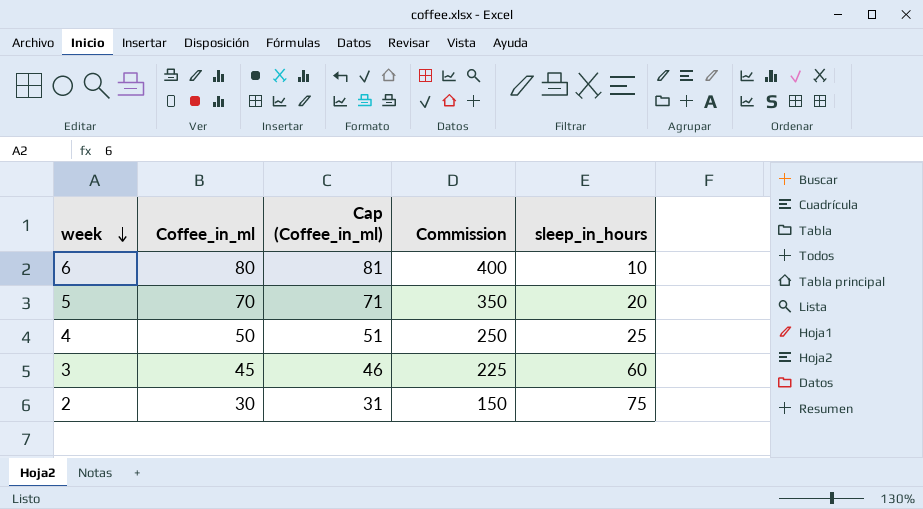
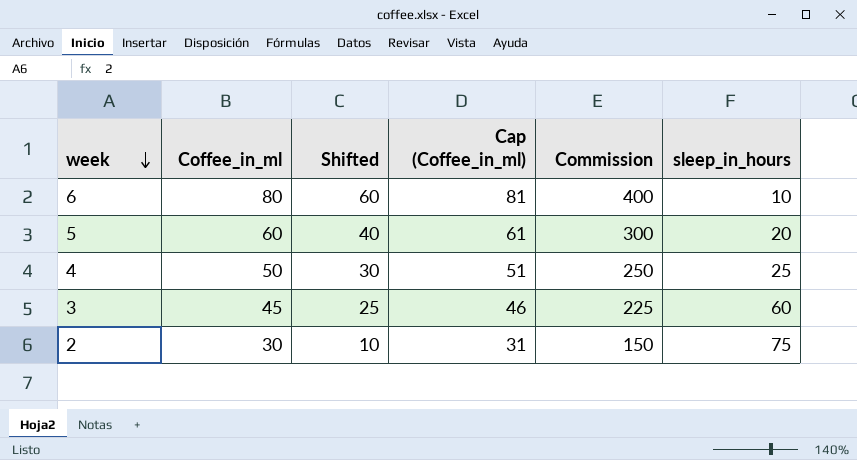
column Shifted | formula: none -> [Coffee_in_ml] - 20
5 | Coffee_in_ml: 70 -> 60
5 | Cap (Coffee_in_ml): 71 -> 61
5 | Commission: 350 -> 300

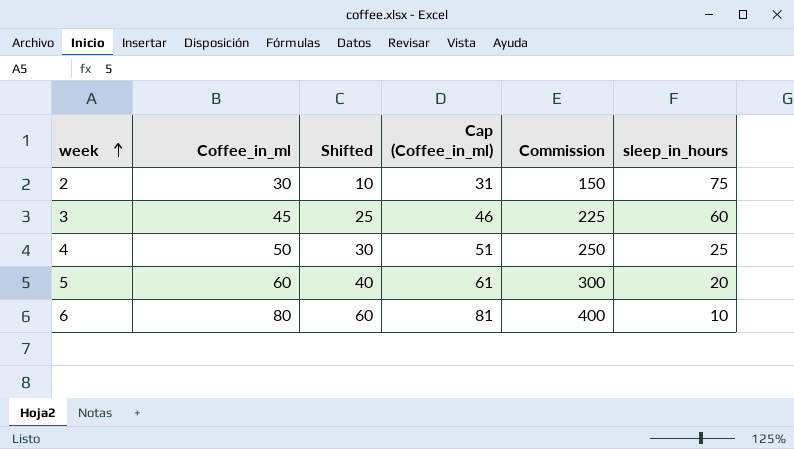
row order: week descending -> week ascending

